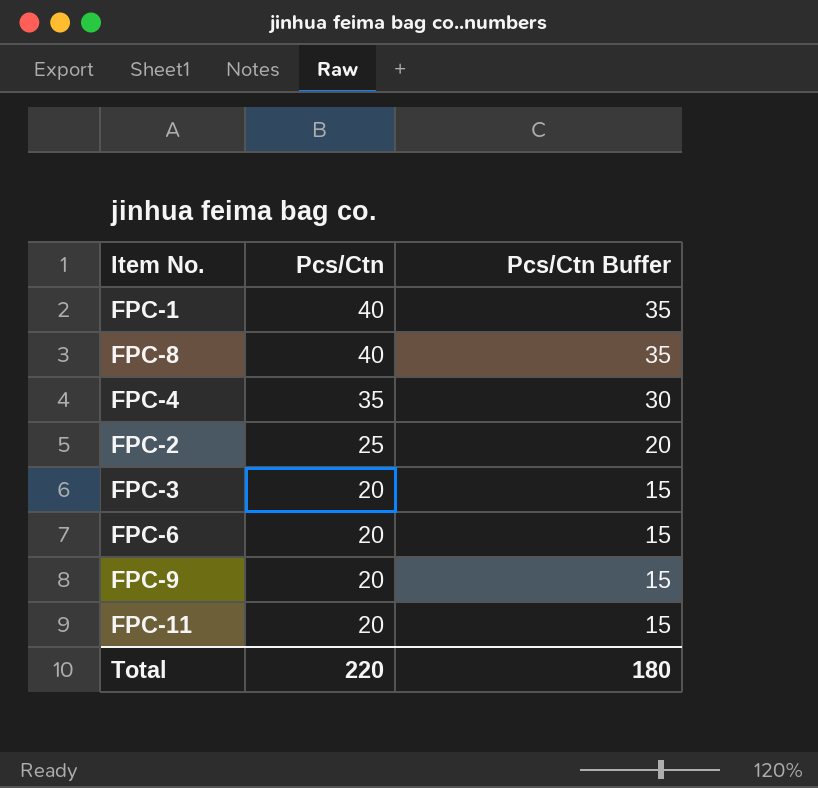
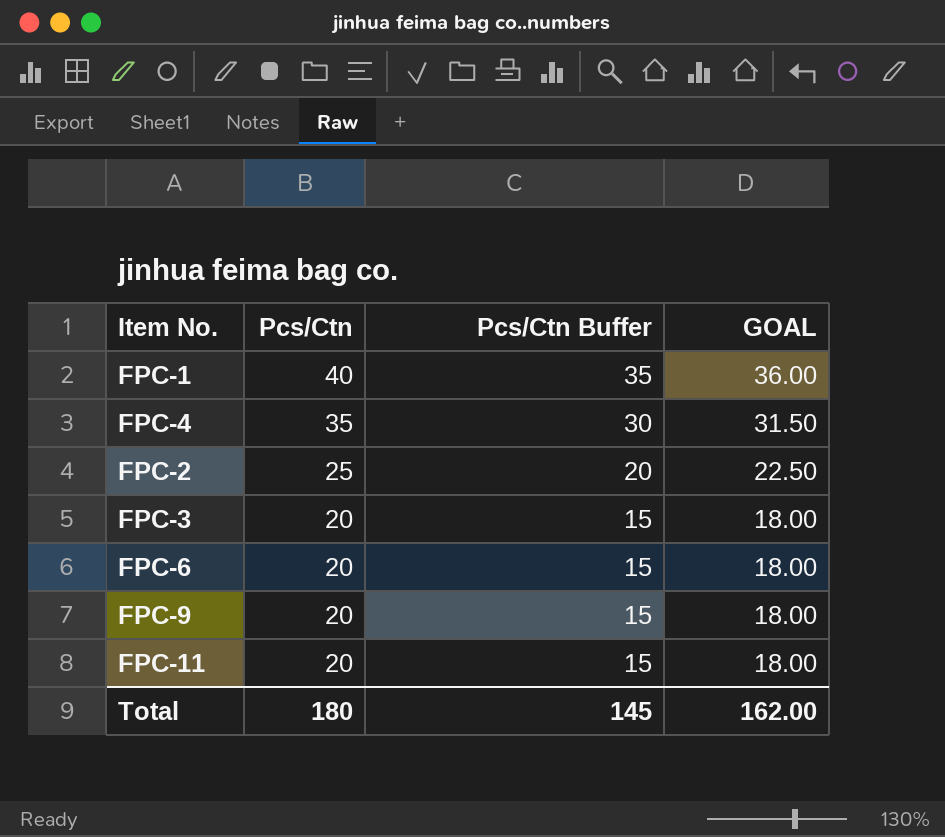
column GOAL | formula: none -> [Pcs/Ctn] * 0.9
row FPC-8: 40 | 35 -> none
Total | Pcs/Ctn: 220 -> 180
Total | Pcs/Ctn Buffer: 180 -> 145

